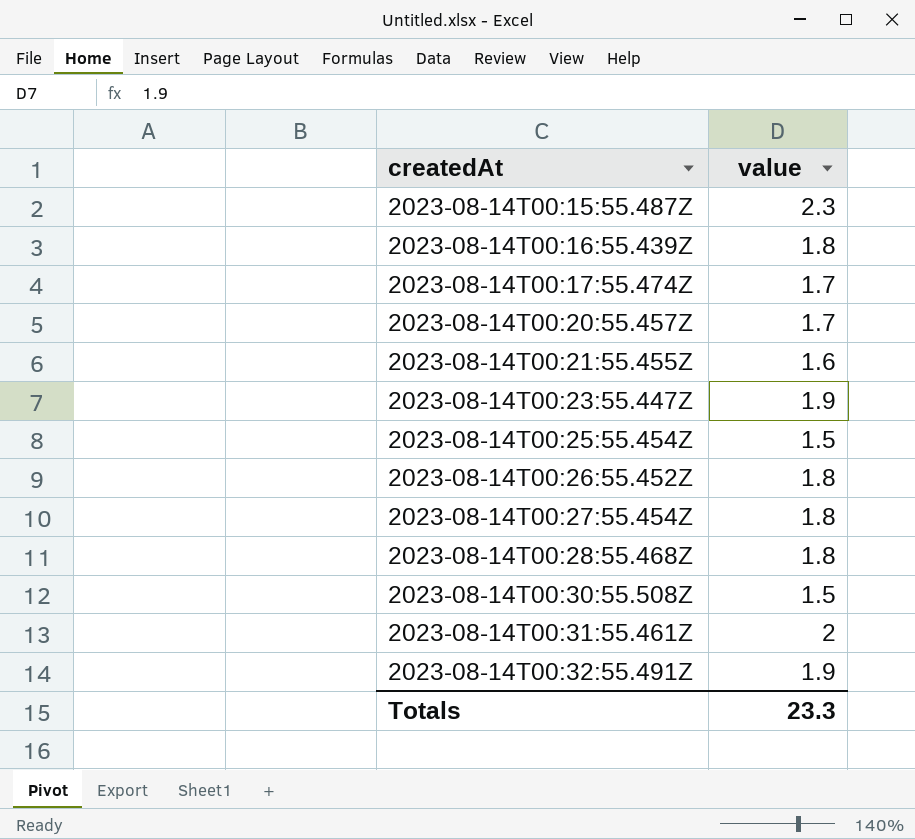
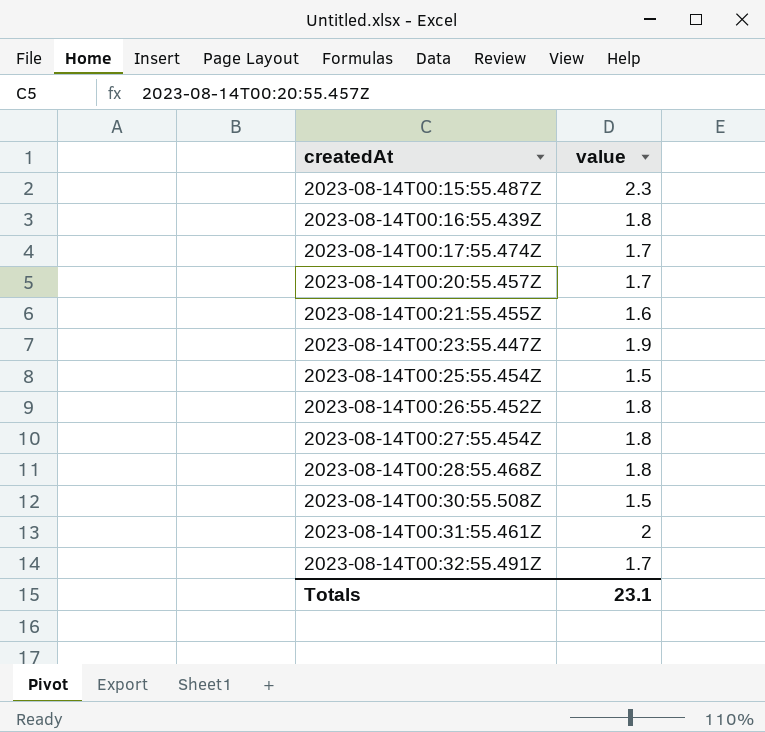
2023-08-14T00:32:55.491Z | value: 1.9 -> 1.7
Totals | value: 23.3 -> 23.1

